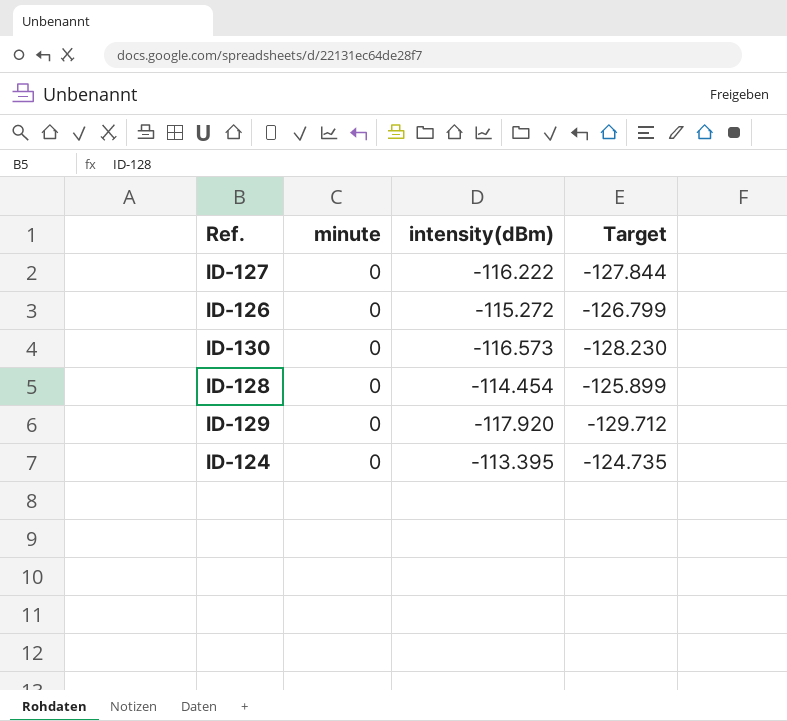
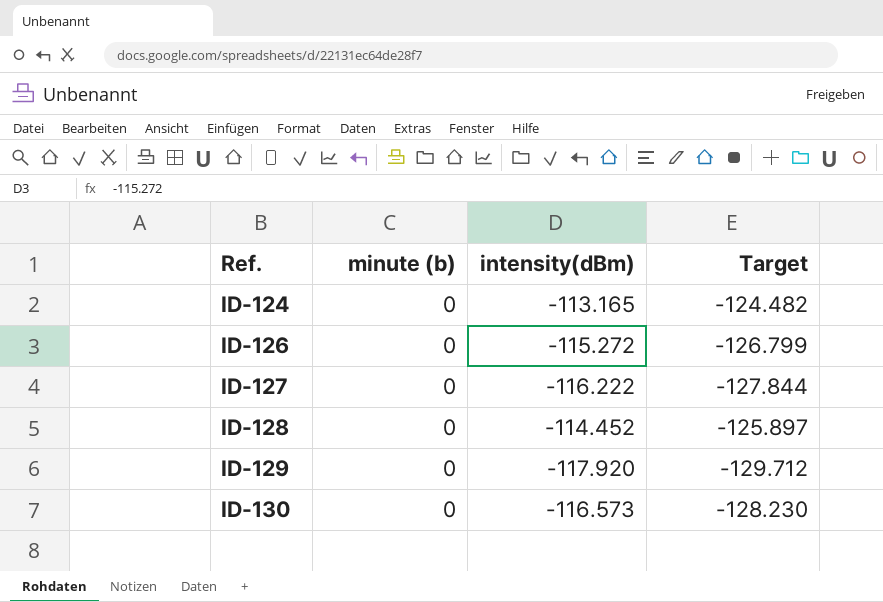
row order: none -> Ref. ascending
column name: minute -> minute (b)
ID-124 | intensity(dBm): -113.395 -> -113.165
ID-124 | Target: -124.735 -> -124.482
ID-128 | intensity(dBm): -114.454 -> -114.452
ID-128 | Target: -125.899 -> -125.897

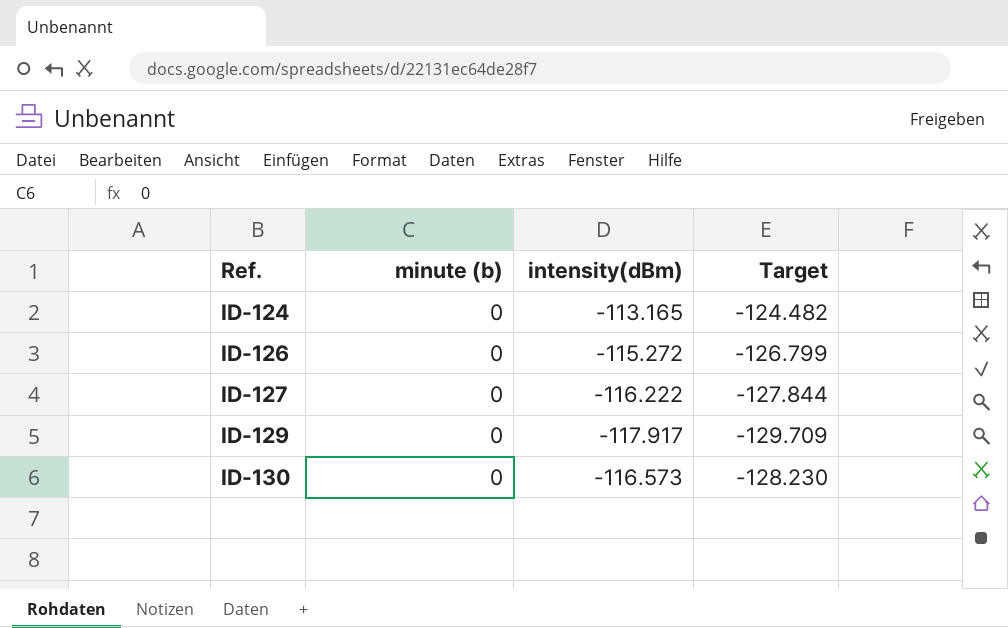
row ID-128: 0 | -114.452 | -125.897 -> none
ID-129 | intensity(dBm): -117.920 -> -117.917
ID-129 | Target: -129.712 -> -129.709

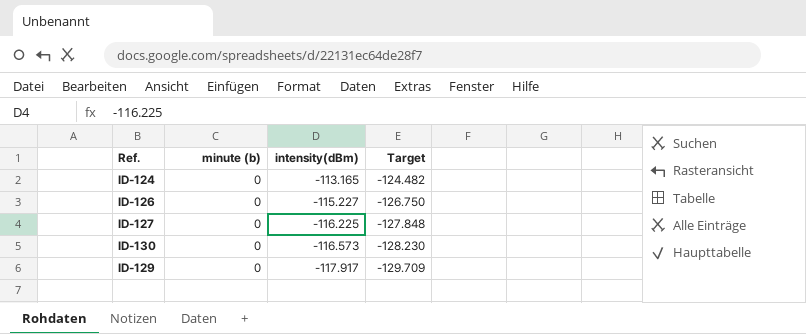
row order: Ref. ascending -> intensity(dBm) descending
ID-126 | intensity(dBm): -115.272 -> -115.227
ID-126 | Target: -126.799 -> -126.750
ID-127 | intensity(dBm): -116.222 -> -116.225
ID-127 | Target: -127.844 -> -127.848

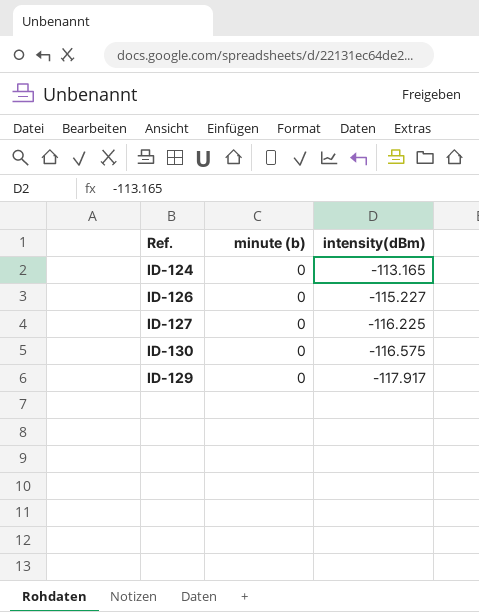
column Target | formula: [intensity(dBm)] * 1.1 -> none
ID-130 | intensity(dBm): -116.573 -> -116.575

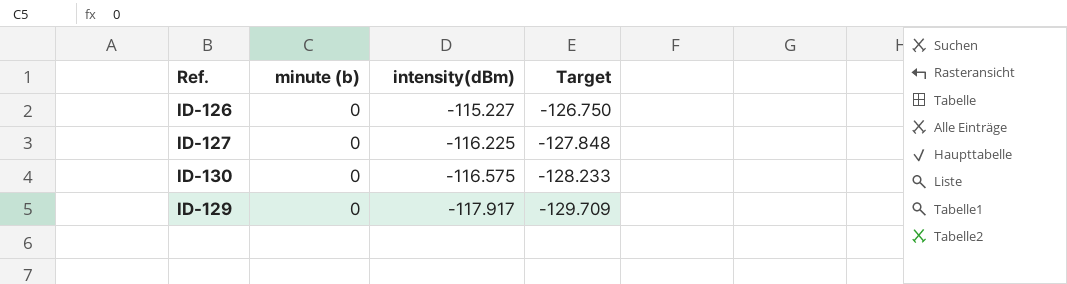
column Target | formula: none -> [intensity(dBm)] * 1.1
row ID-124: 0 | -113.165 -> none

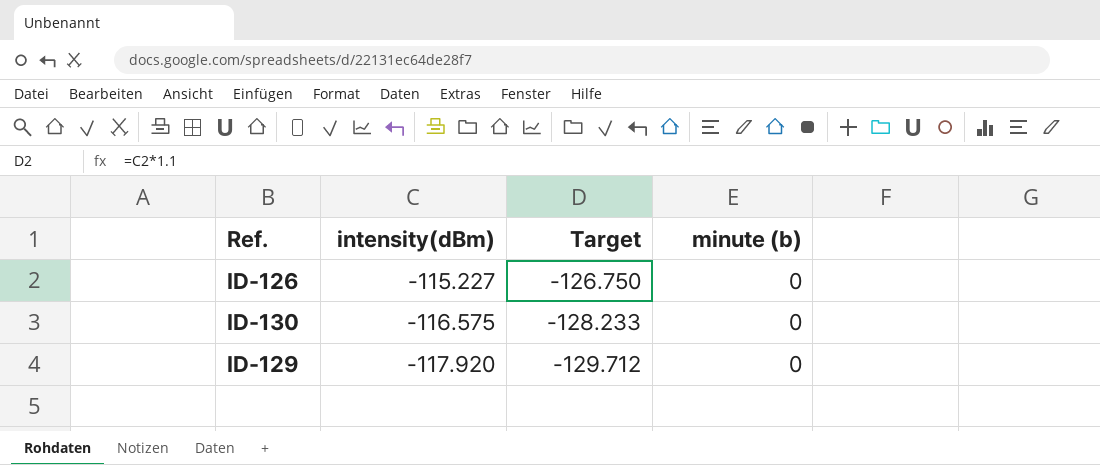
column minute (b) | position: 2 -> 4
row ID-127: 0 | -116.225 | -127.848 -> none
ID-129 | intensity(dBm): -117.917 -> -117.920
ID-129 | Target: -129.709 -> -129.712

